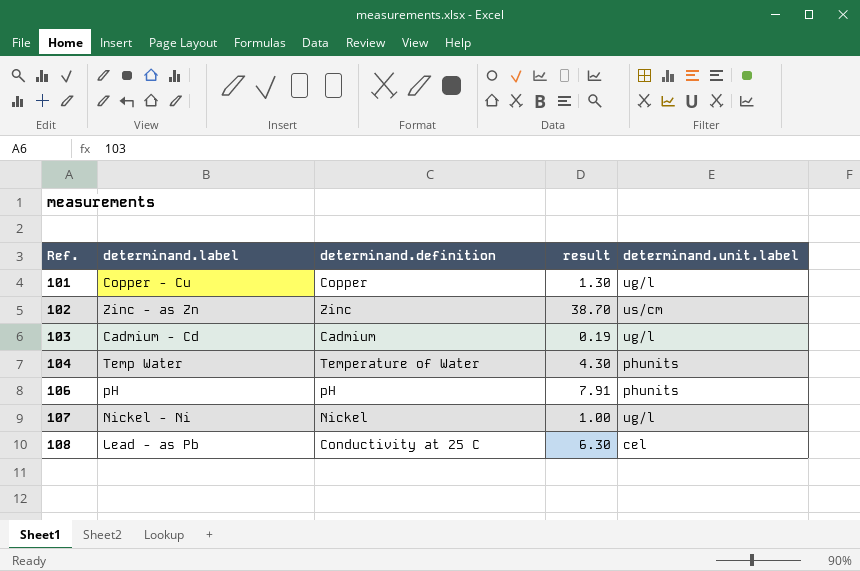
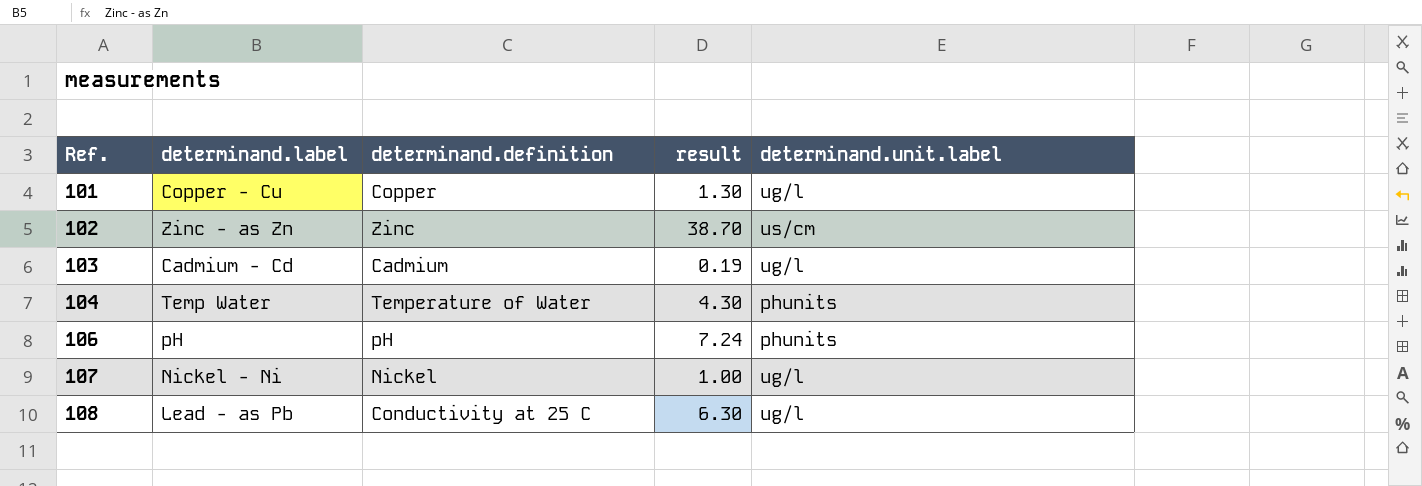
106 | result: 7.91 -> 7.24
108 | determinand.unit.label: cel -> ug/l

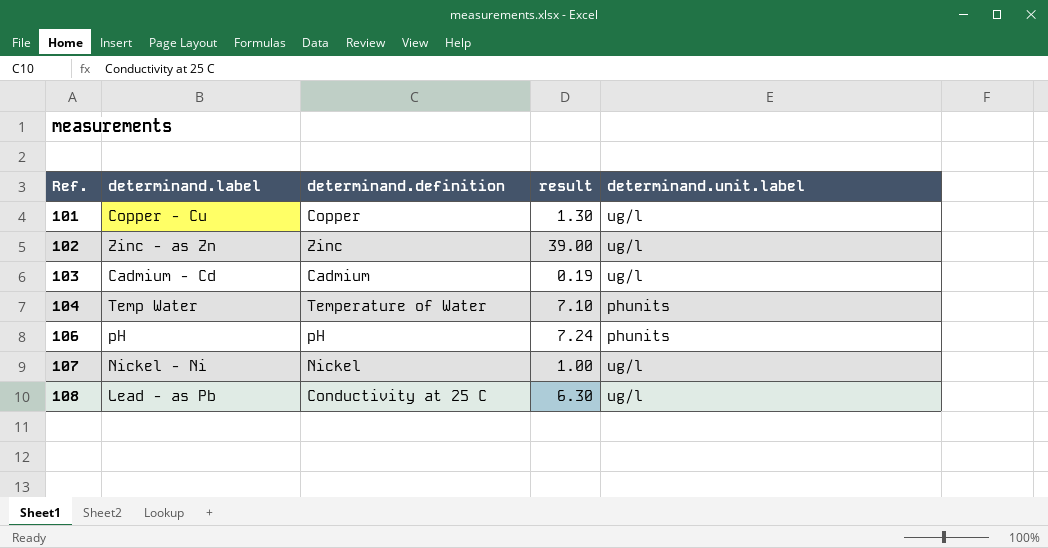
102 | result: 38.70 -> 39.00
102 | determinand.unit.label: us/cm -> ug/l
104 | result: 4.30 -> 7.10

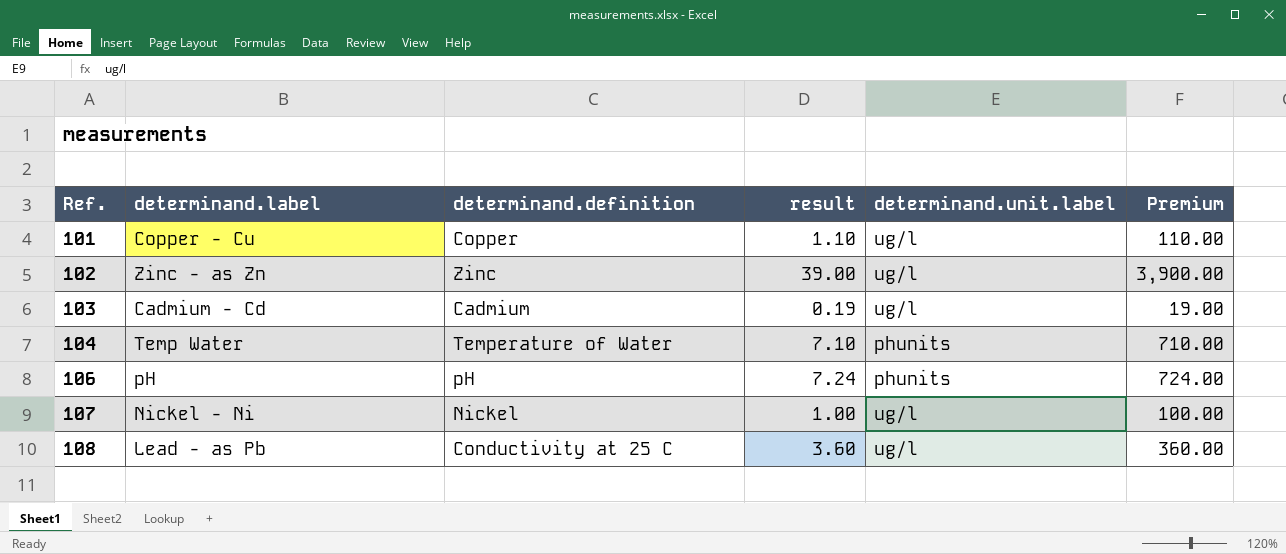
column Premium | formula: none -> [result] * 100
101 | result: 1.30 -> 1.10
108 | result: 6.30 -> 3.60

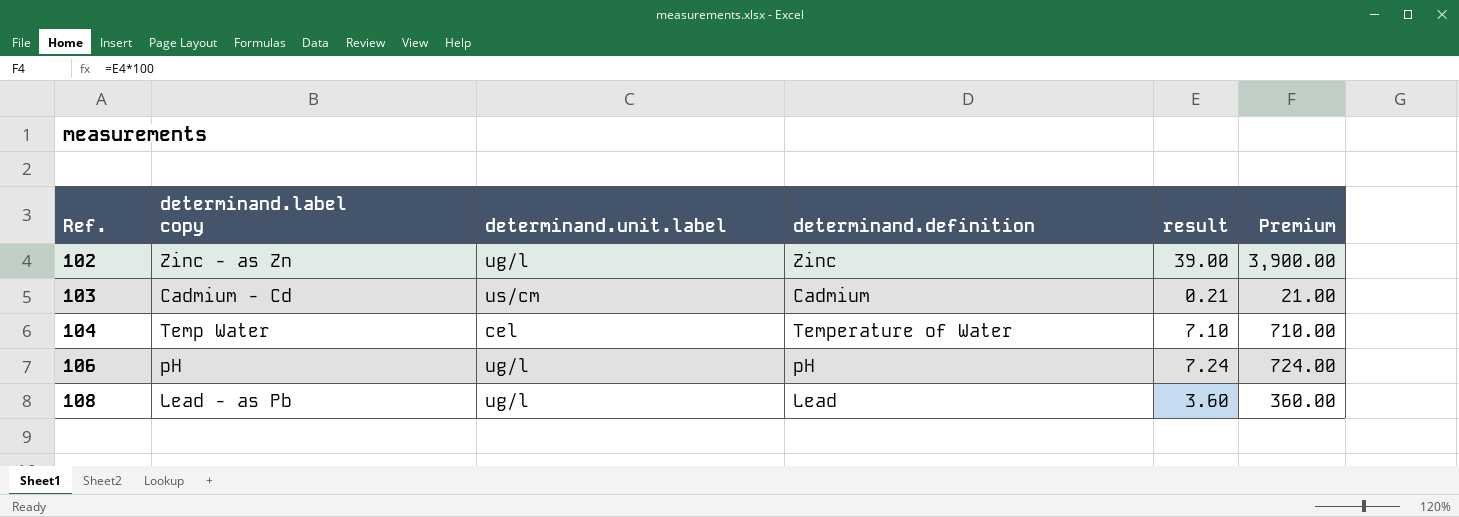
column name: determinand.label -> determinand.label copy
column determinand.unit.label | position: 5 -> 3
row 101: Copper - Cu | Copper | 1.10 | ug/l | 110.00 -> none
row 107: Nickel - Ni | Nickel | 1.00 | ug/l | 100.00 -> none
103 | determinand.unit.label: ug/l -> us/cm
103 | result: 0.19 -> 0.21
103 | Premium: 19.00 -> 21.00
104 | determinand.unit.label: phunits -> cel
106 | determinand.unit.label: phunits -> ug/l
108 | determinand.definition: Conductivity at 25 C -> Lead

